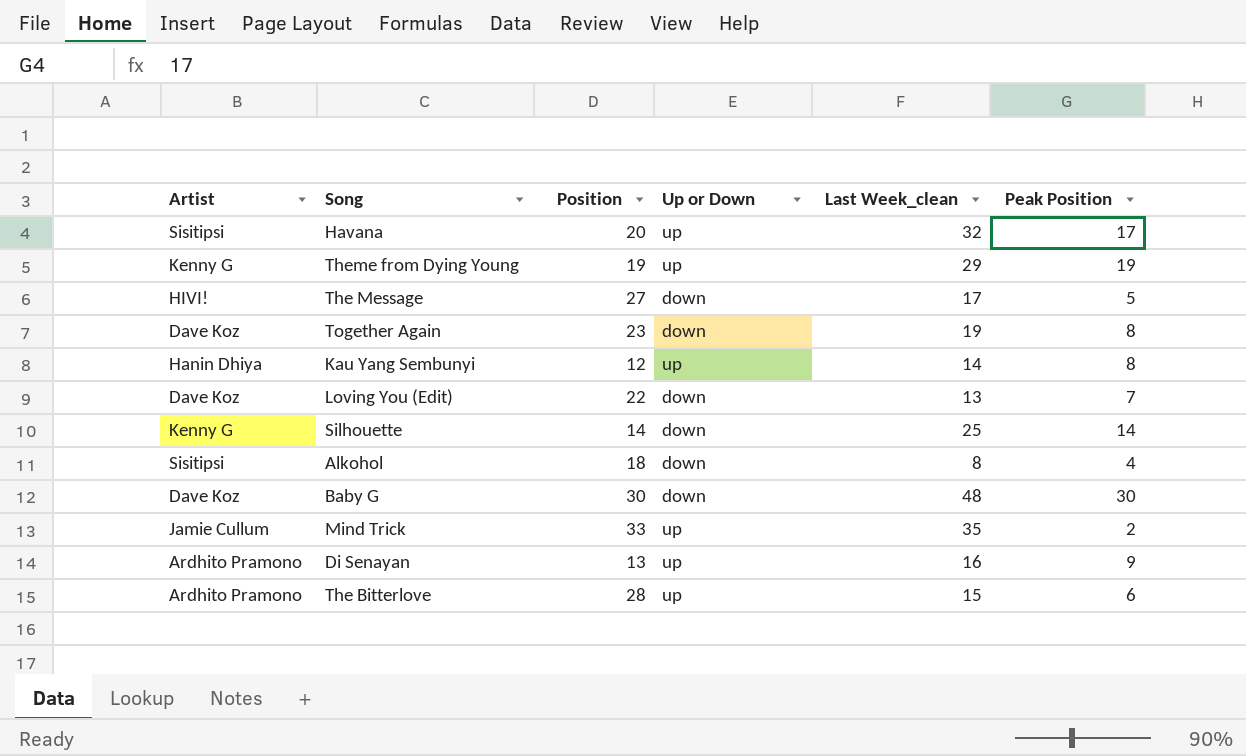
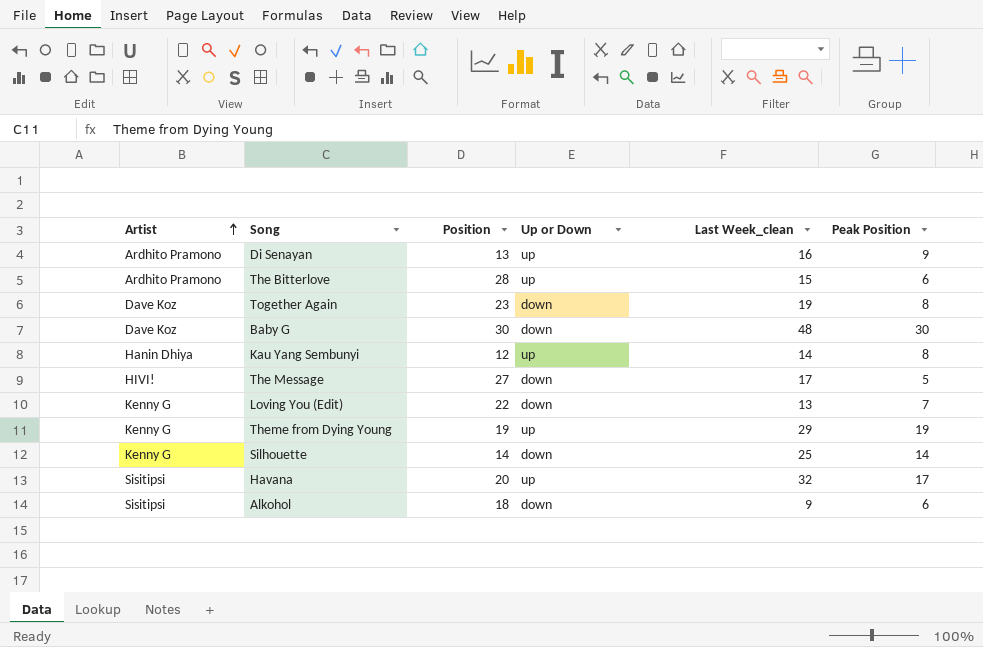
row order: none -> Artist ascending
row Mind Trick: Jamie Cullum | 33 | up | 35 | 2 -> none
Loving You (Edit) | Artist: Dave Koz -> Kenny G
Alkohol | Last Week_clean: 8 -> 9
Alkohol | Peak Position: 4 -> 6

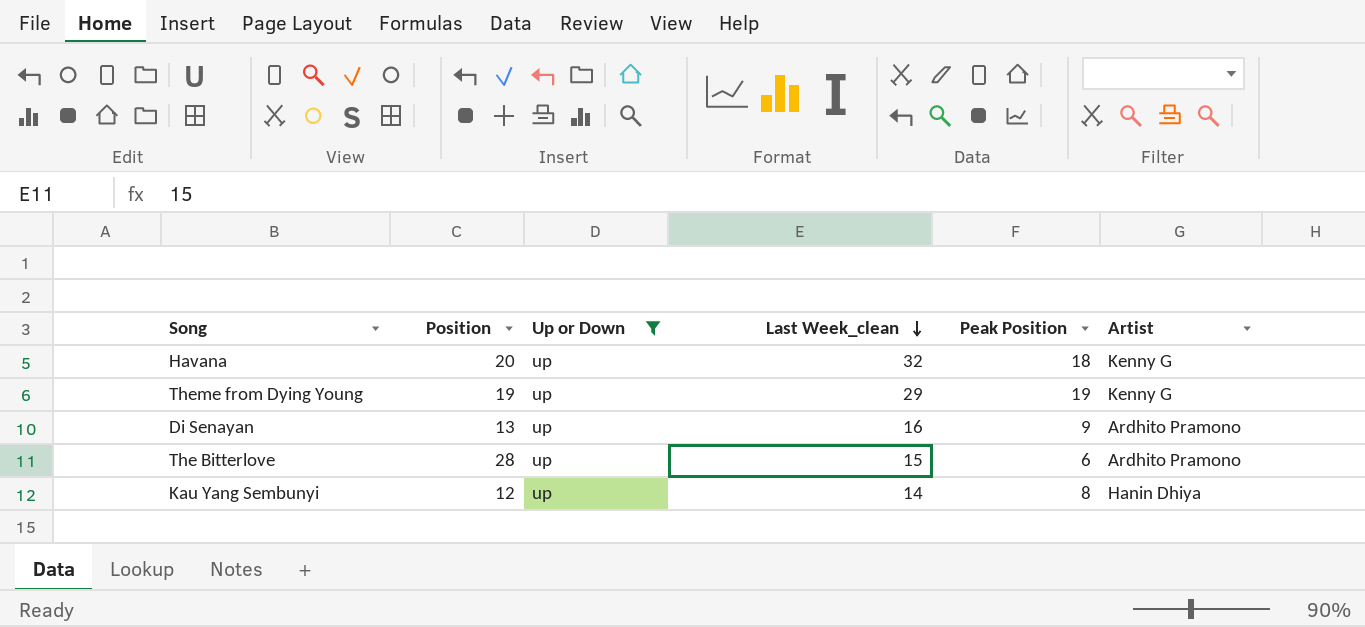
filter: none -> Up or Down = up
row order: Artist ascending -> Last Week_clean descending
column Artist | position: 1 -> 6
Havana | Peak Position: 17 -> 18
Havana | Artist: Sisitipsi -> Kenny G

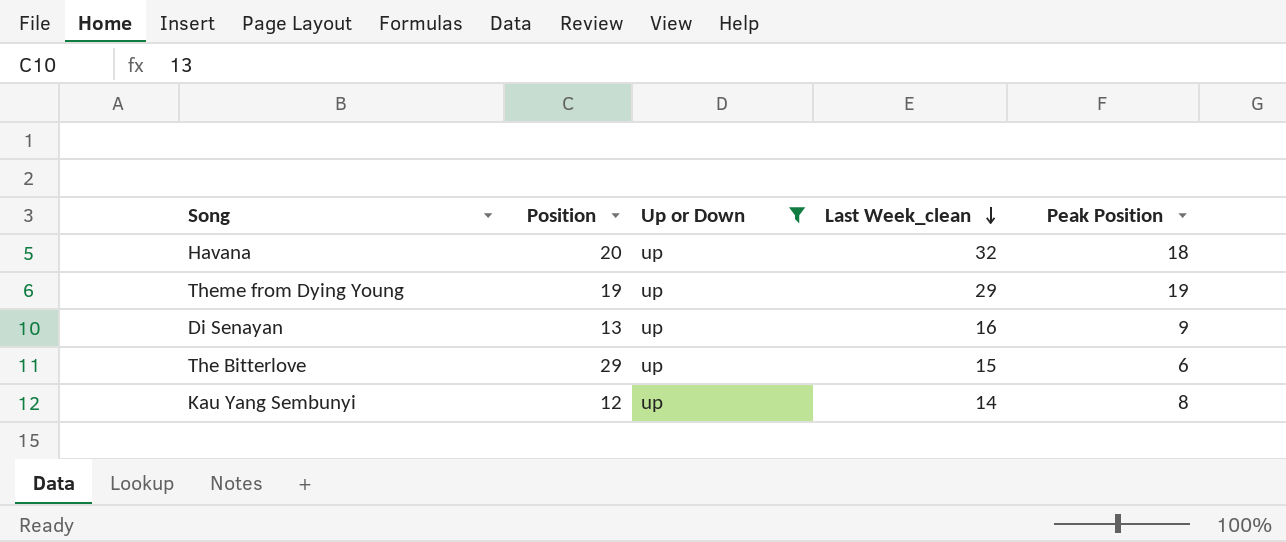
column Artist | position: 6 -> none
The Bitterlove | Position: 28 -> 29

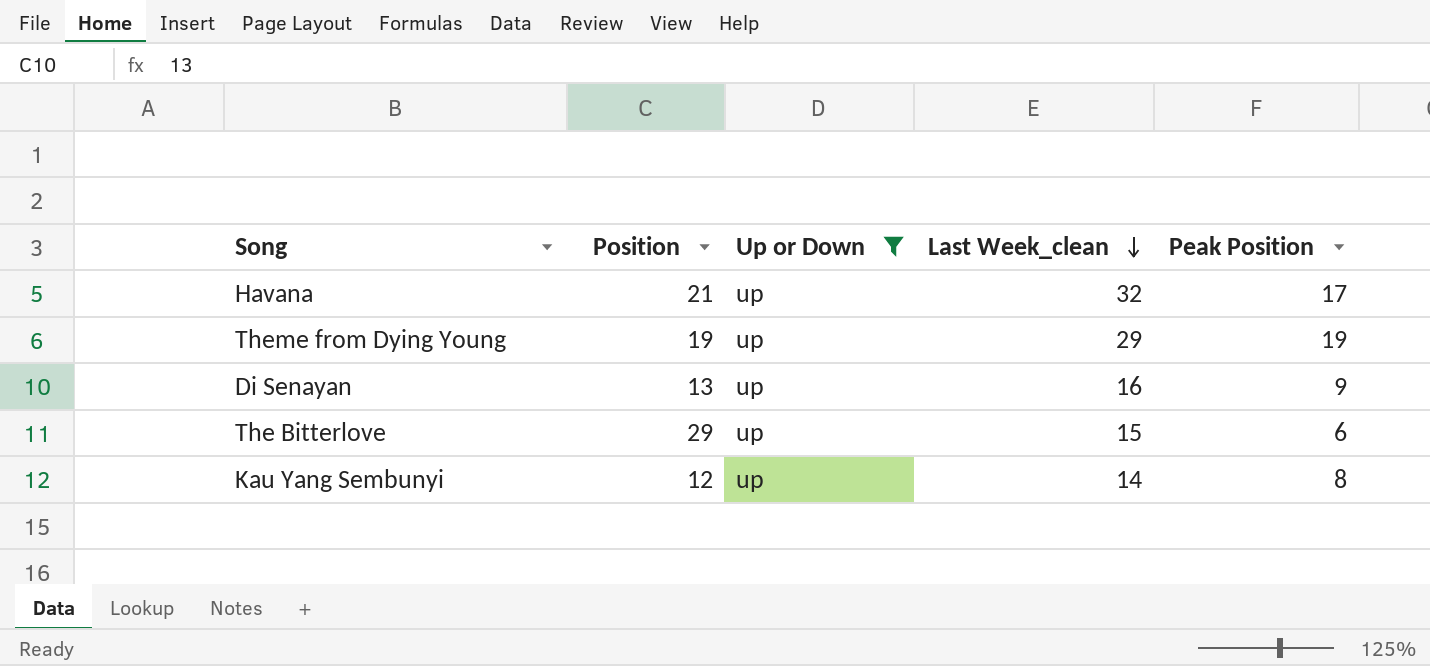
Havana | Position: 20 -> 21
Havana | Peak Position: 18 -> 17

